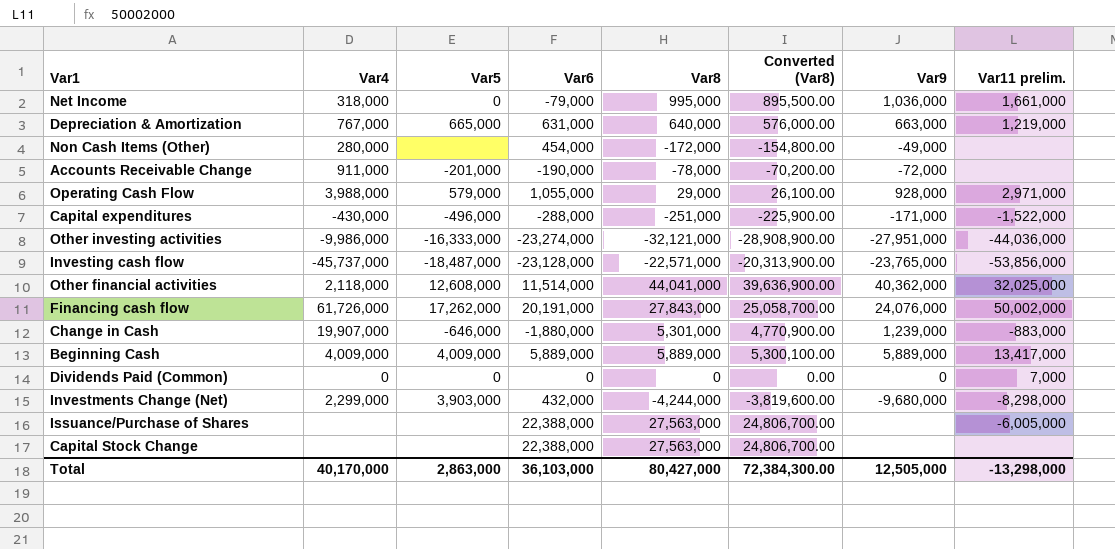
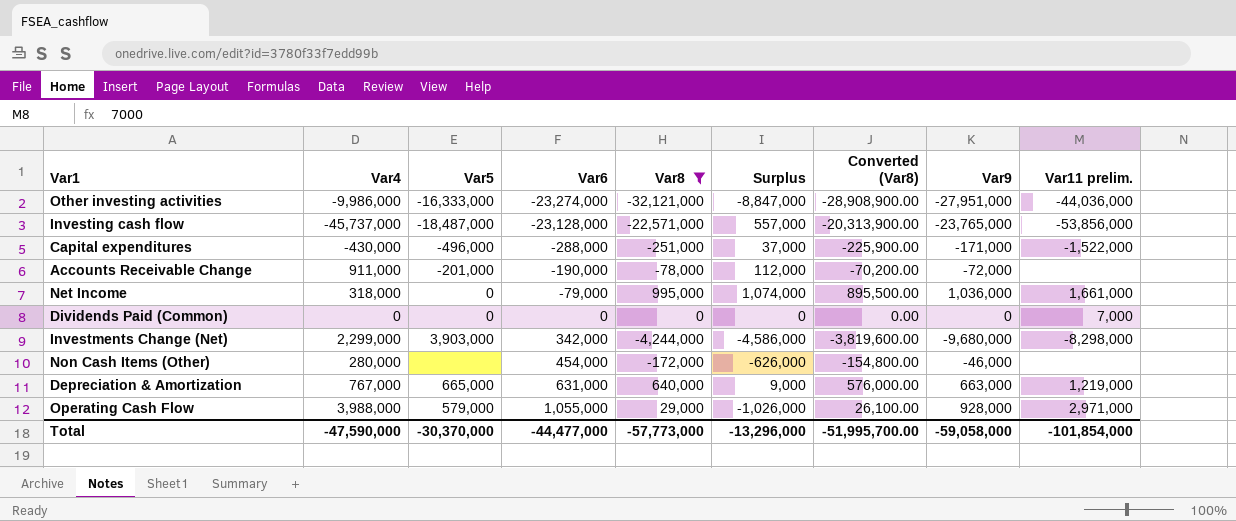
filter: none -> Var8 <= 995,000
row order: none -> Var6 ascending
column Surplus | formula: none -> [Var8] - [Var6]
Investments Change (Net) | Var6: 432,000 -> 342,000
Non Cash Items (Other) | Var9: -49,000 -> -46,000
Total | Var4: 40,170,000 -> -47,590,000
Total | Var5: 2,863,000 -> -30,370,000
Total | Var6: 36,103,000 -> -44,477,000
Total | Var8: 80,427,000 -> -57,773,000
Total | Converted (Var8): 72,384,300.00 -> -51,995,700.00
Total | Var9: 12,505,000 -> -59,058,000
Total | Var11 prelim.: -13,298,000 -> -101,854,000

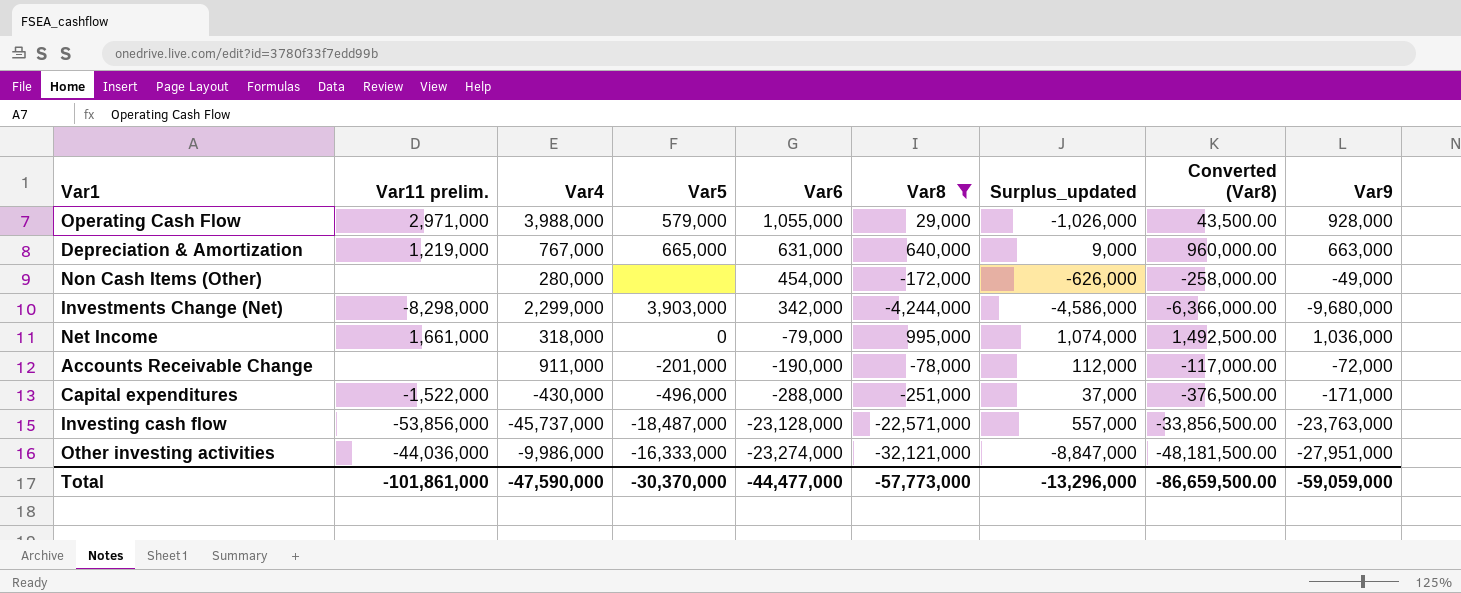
row order: Var6 ascending -> Var6 descending
column Var11 prelim. | position: 9 -> 2
column name: Surplus -> Surplus_updated
column Converted (Var8) | formula: [Var8] * 0.9 -> [Var8] * 1.5
row Dividends Paid (Common): 0 | 0 | 0 | 0 | 0 | 0.00 | 0 | 7,000 -> none
Non Cash Items (Other) | Var9: -46,000 -> -49,000
Investing cash flow | Var9: -23,765,000 -> -23,763,000
Total | Var11 prelim.: -101,854,000 -> -101,861,000
Total | Converted (Var8): -51,995,700.00 -> -86,659,500.00
Total | Var9: -59,058,000 -> -59,059,000

